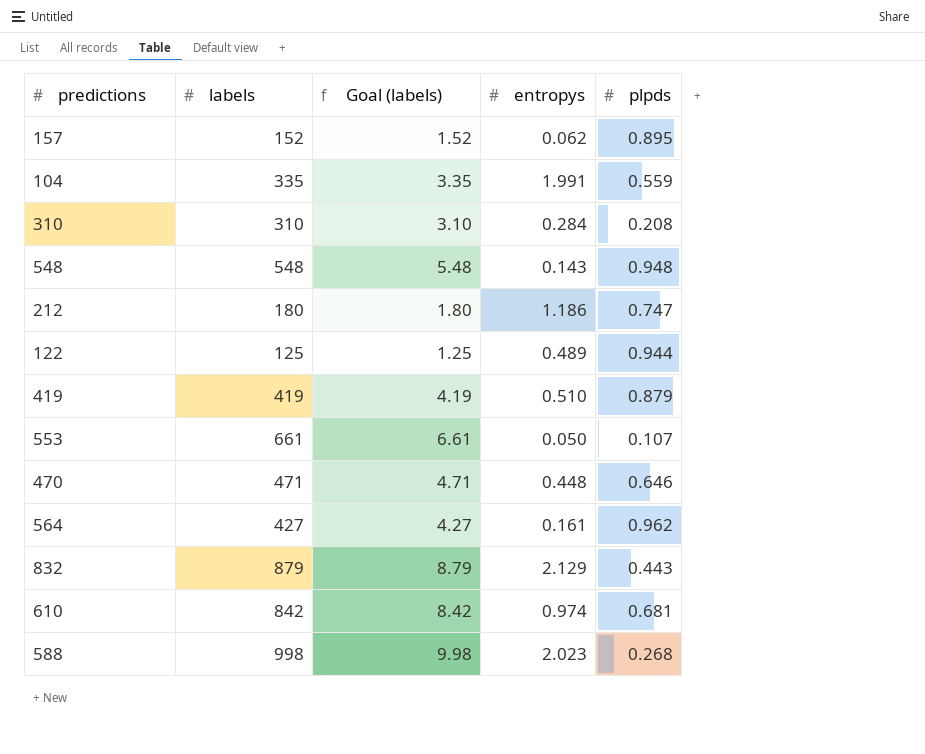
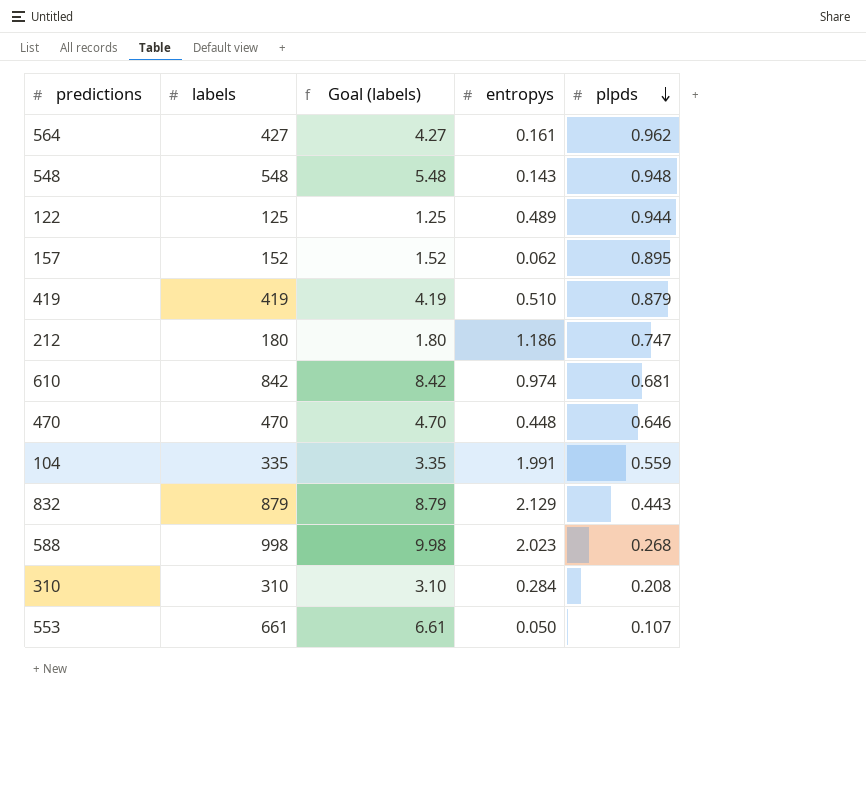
row order: none -> plpds descending
470 | labels: 471 -> 470
470 | Goal (labels): 4.71 -> 4.70

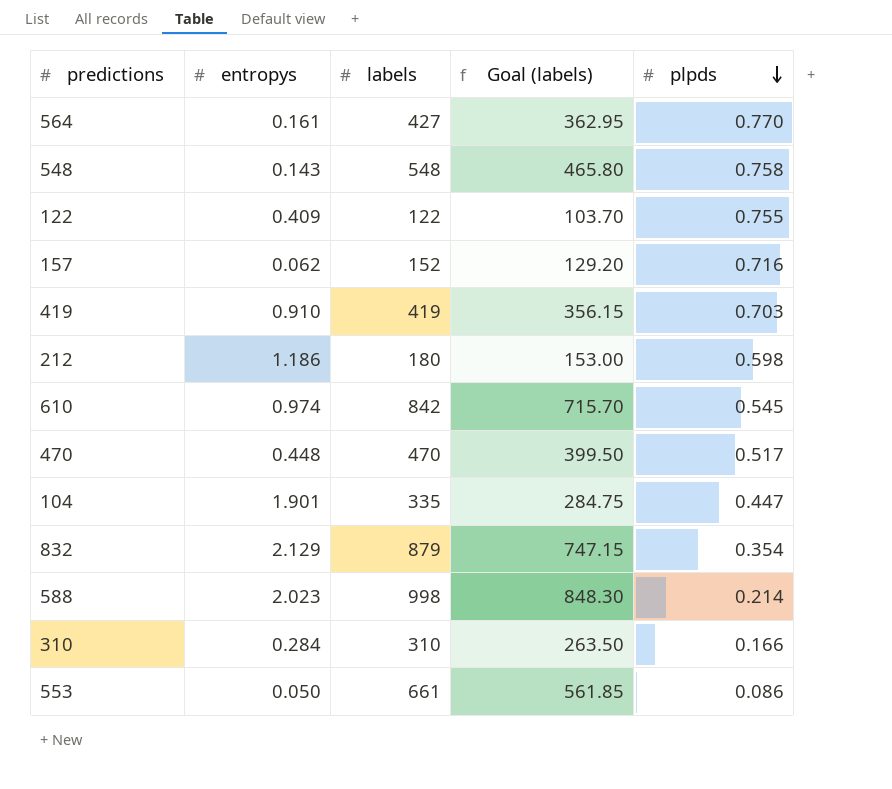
column entropys | position: 4 -> 2
column Goal (labels) | formula: [labels] * 0.01 -> [labels] * 0.85
564 | plpds: 0.962 -> 0.770
548 | plpds: 0.948 -> 0.758
122 | entropys: 0.489 -> 0.409
122 | labels: 125 -> 122
122 | plpds: 0.944 -> 0.755
157 | plpds: 0.895 -> 0.716
419 | entropys: 0.510 -> 0.910
419 | plpds: 0.879 -> 0.703
212 | plpds: 0.747 -> 0.598
610 | plpds: 0.681 -> 0.545
470 | plpds: 0.646 -> 0.517
104 | entropys: 1.991 -> 1.901
104 | plpds: 0.559 -> 0.447
832 | plpds: 0.443 -> 0.354
588 | plpds: 0.268 -> 0.214
310 | plpds: 0.208 -> 0.166
553 | plpds: 0.107 -> 0.086

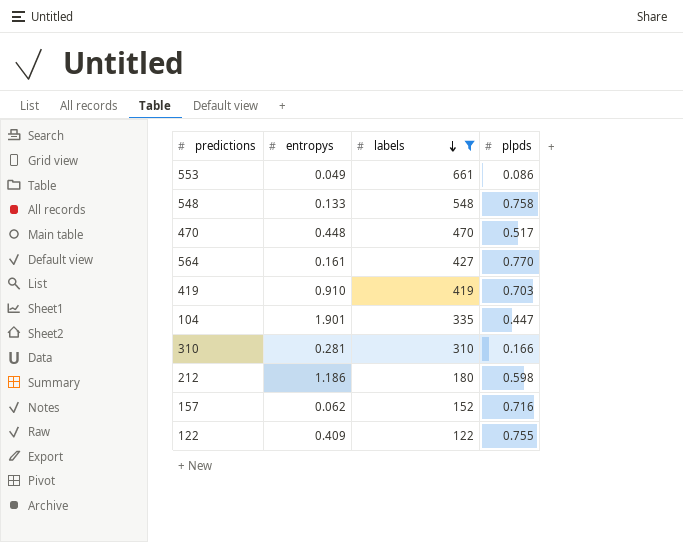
filter: none -> labels <= 661
row order: plpds descending -> labels descending
column Goal (labels) | formula: [labels] * 0.85 -> none
553 | entropys: 0.050 -> 0.049
548 | entropys: 0.143 -> 0.133
310 | entropys: 0.284 -> 0.281

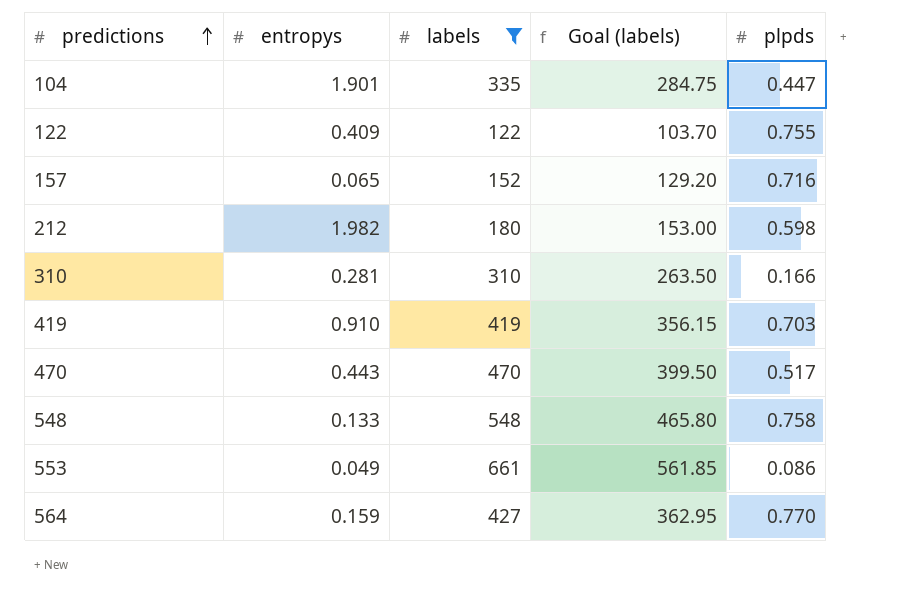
row order: labels descending -> predictions ascending
column Goal (labels) | formula: none -> [labels] * 0.85
157 | entropys: 0.062 -> 0.065
212 | entropys: 1.186 -> 1.982
470 | entropys: 0.448 -> 0.443
564 | entropys: 0.161 -> 0.159

